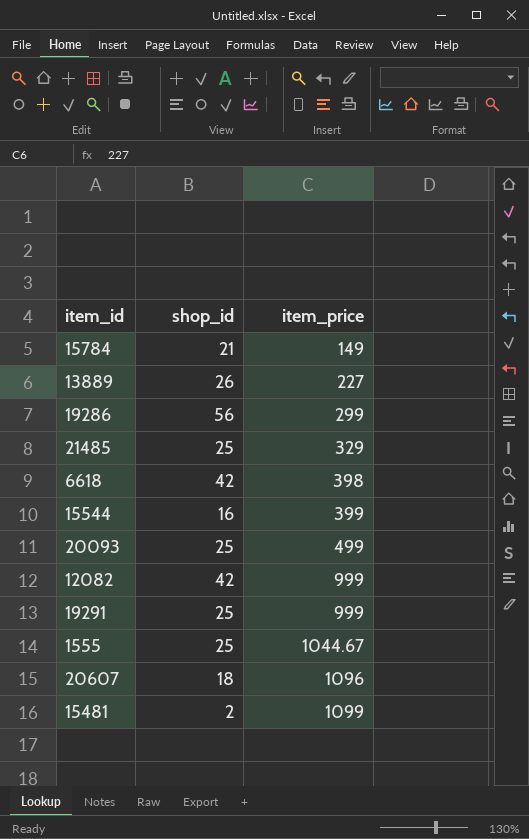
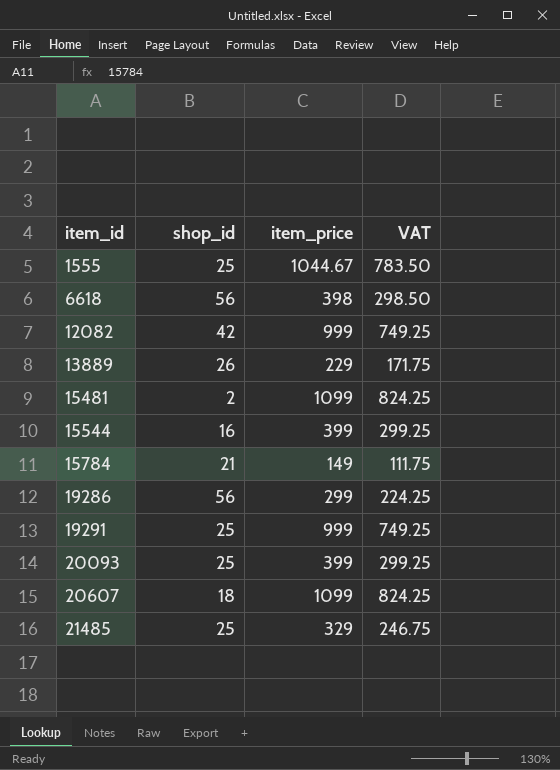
row order: item_price ascending -> item_id ascending
column VAT | formula: none -> [item_price] * 0.75
6618 | shop_id: 42 -> 56
13889 | item_price: 227 -> 229
20093 | item_price: 499 -> 399
20607 | item_price: 1096 -> 1099

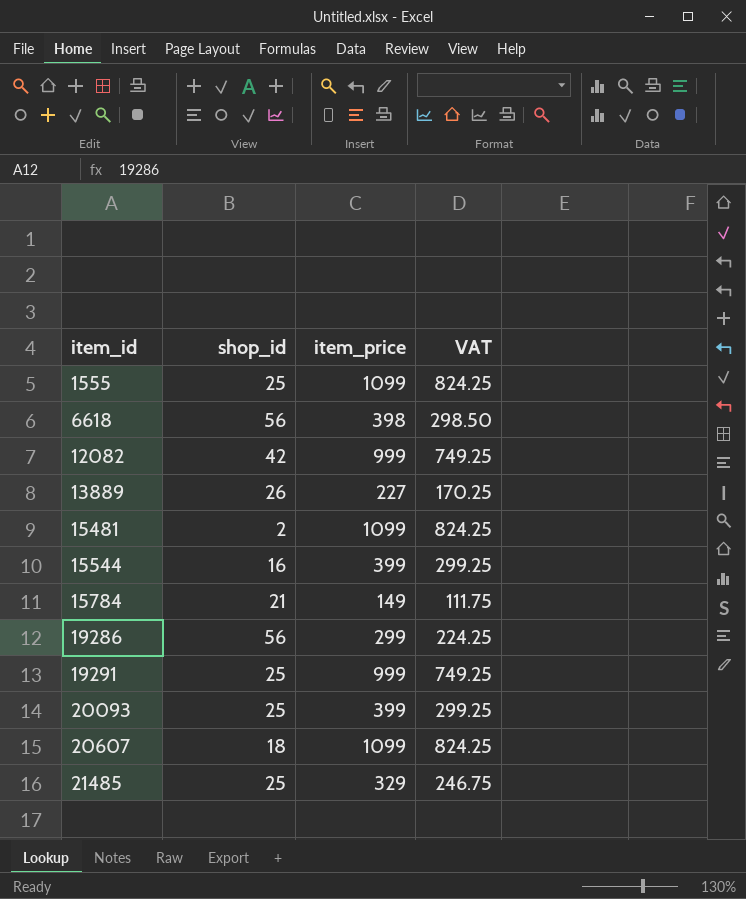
1555 | item_price: 1044.67 -> 1099
1555 | VAT: 783.50 -> 824.25
13889 | item_price: 229 -> 227
13889 | VAT: 171.75 -> 170.25

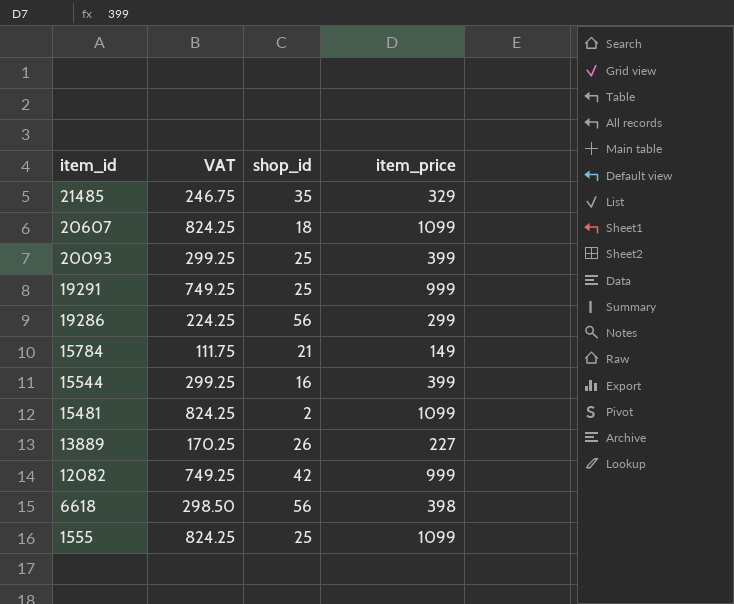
row order: item_id ascending -> item_id descending
column VAT | position: 4 -> 2
21485 | shop_id: 25 -> 35

